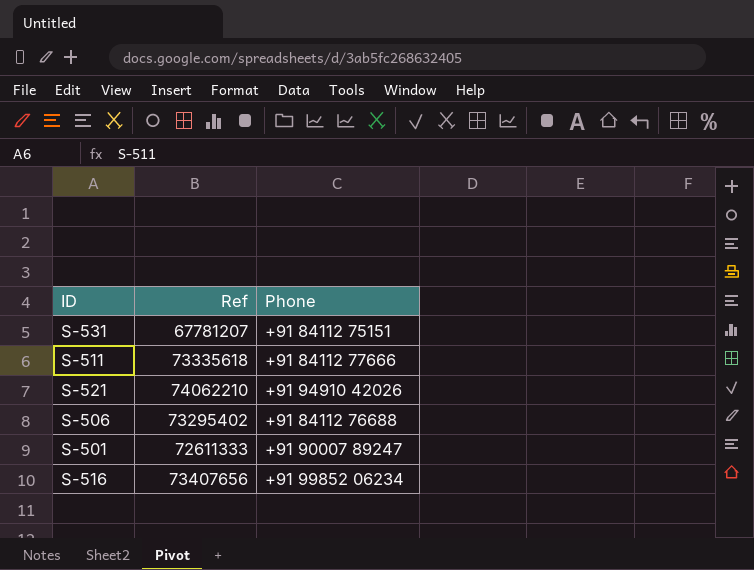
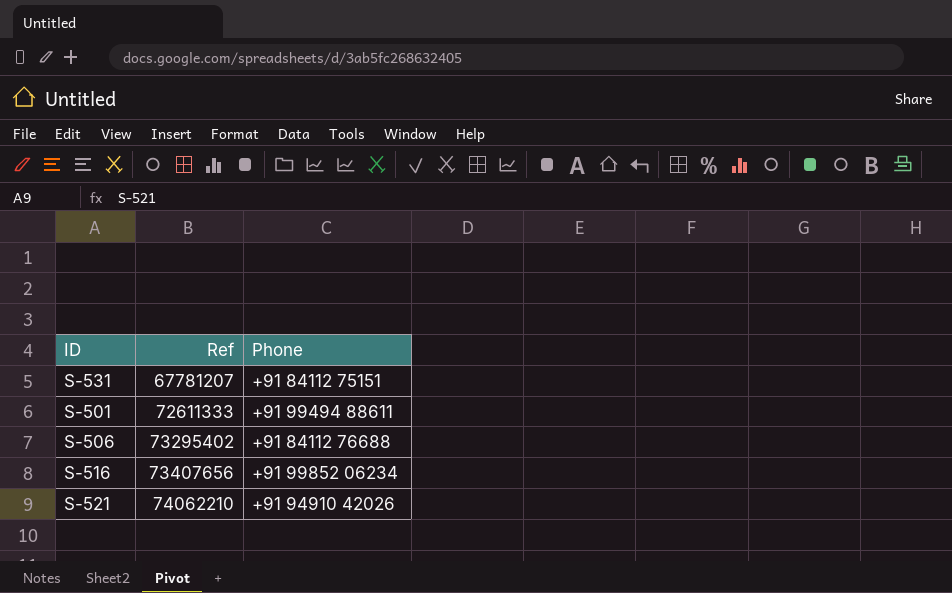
row order: none -> Ref ascending
row S-511: 73335618 | +91 84112 77666 -> none
S-501 | Phone: +91 90007 89247 -> +91 99494 88611

